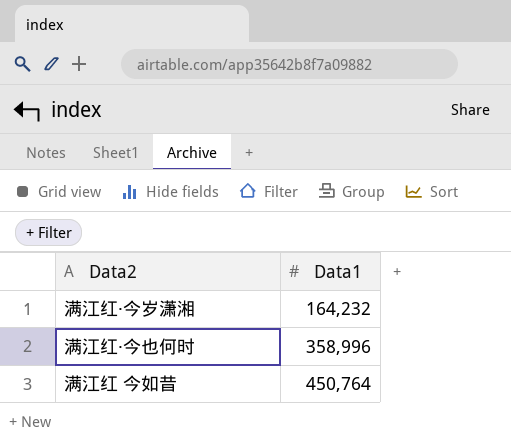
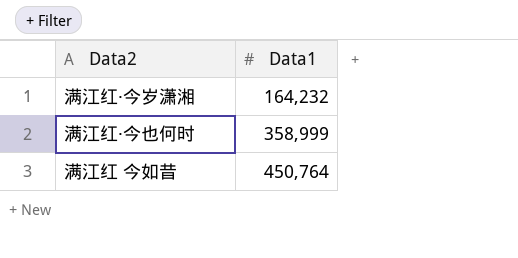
满江红·今也何时 | Data1: 358,996 -> 358,999

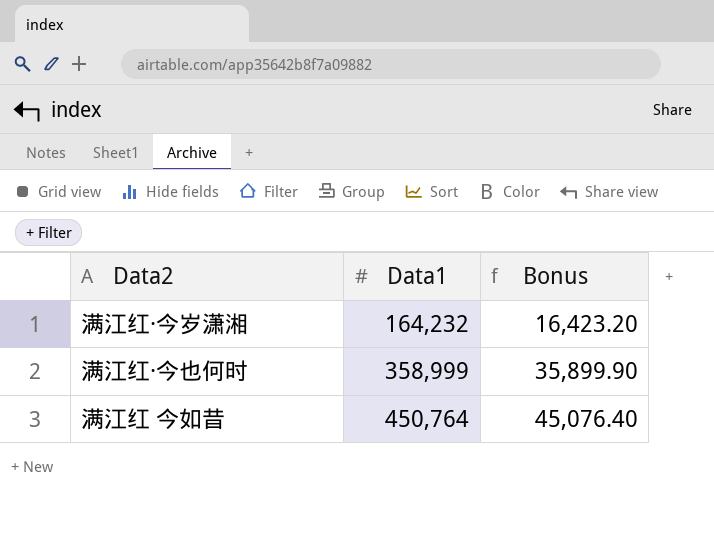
column Bonus | formula: none -> [Data1] * 0.1

